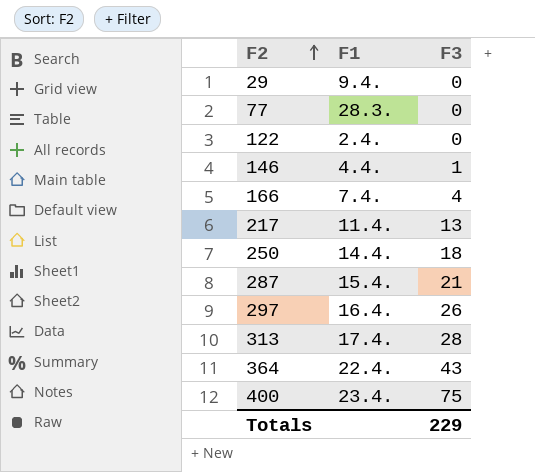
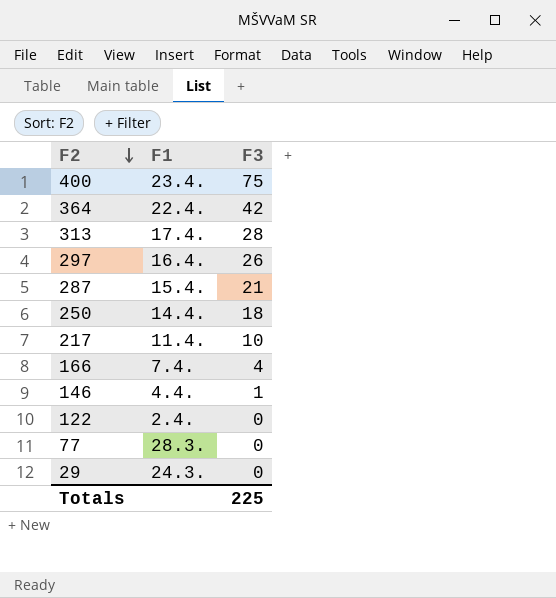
row order: F2 ascending -> F2 descending
364 | F3: 43 -> 42
217 | F3: 13 -> 10
29 | F1: 9.4. -> 24.3.
Totals | F3: 229 -> 225

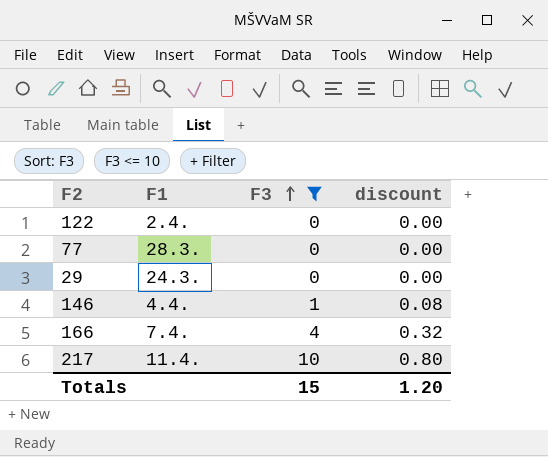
filter: none -> F3 <= 10
row order: F2 descending -> F3 ascending
column discount | formula: none -> [F3] * 0.08
Totals | F3: 225 -> 15

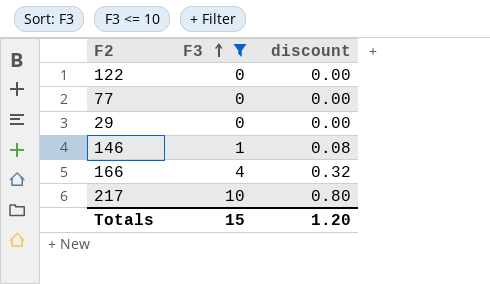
column F1 | position: 2 -> none

